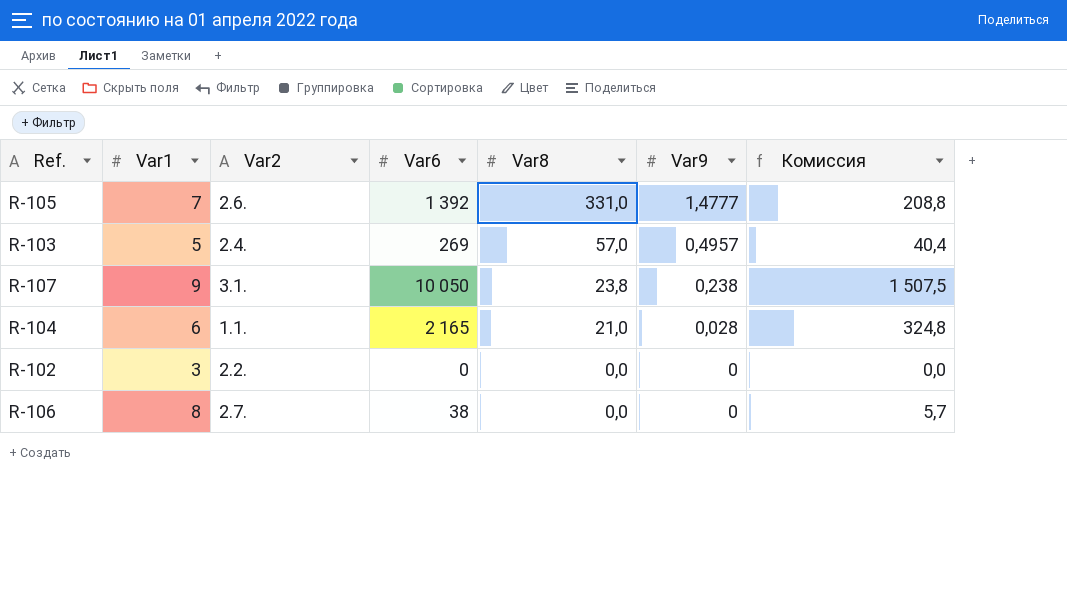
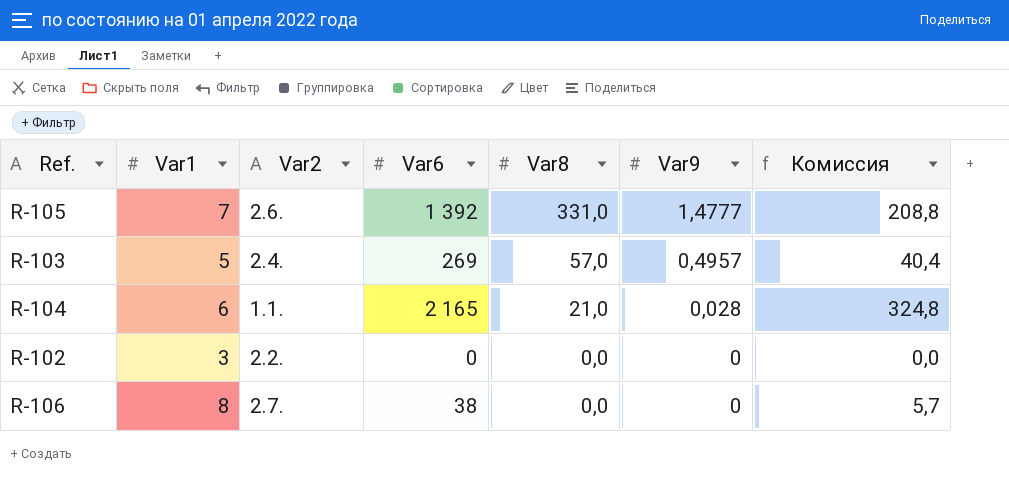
row R-107: 9 | 3.1. | 10 050 | 23,8 | 0,238 | 1 507,5 -> none

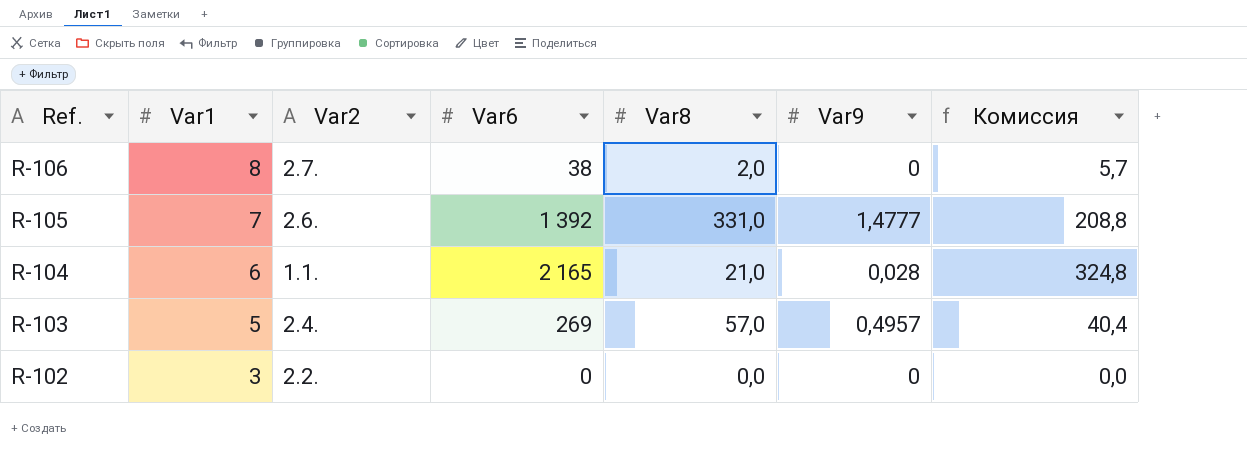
row order: Var8 descending -> Ref. descending
R-106 | Var8: 0,0 -> 2,0

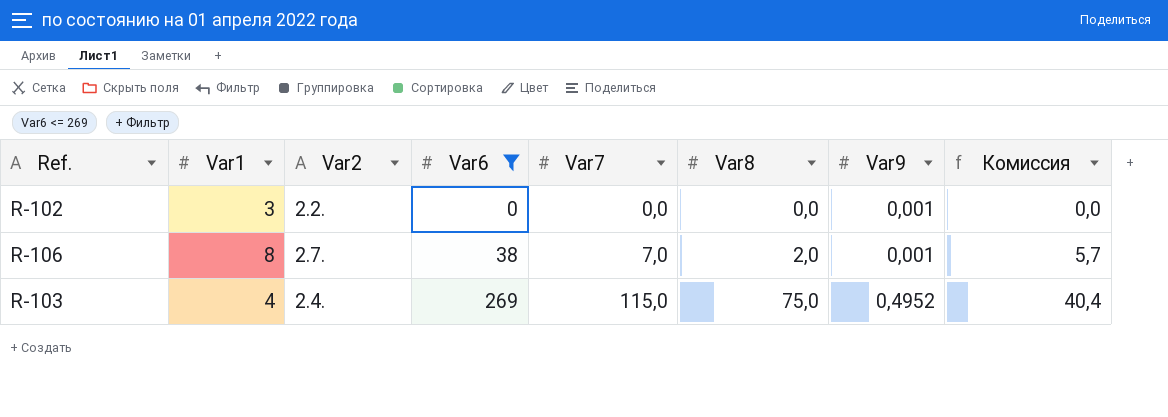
filter: none -> Var6 <= 269
row order: Ref. descending -> Var6 ascending
column Var7 | position: none -> 5
R-102 | Var9: 0 -> 0,001
R-106 | Var9: 0 -> 0,001
R-103 | Var1: 5 -> 4
R-103 | Var8: 57,0 -> 75,0
R-103 | Var9: 0,4957 -> 0,4952

